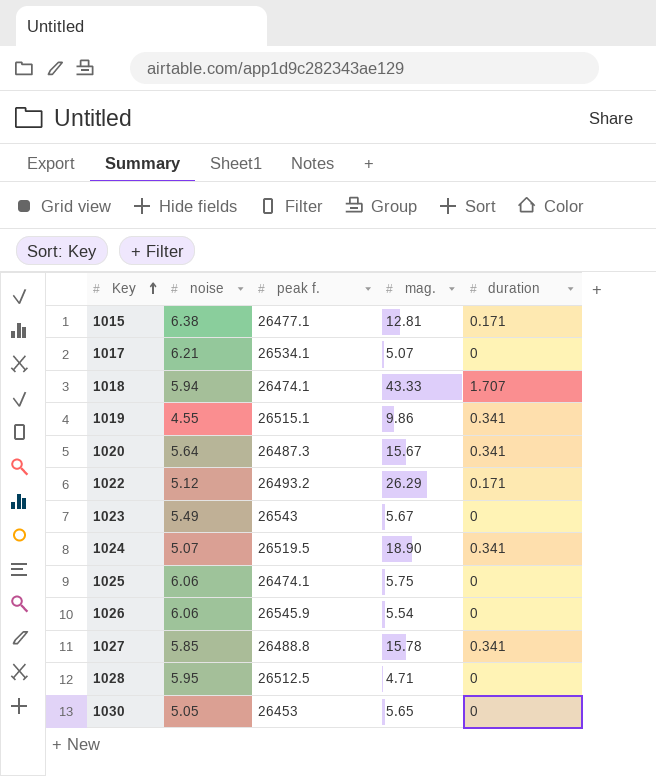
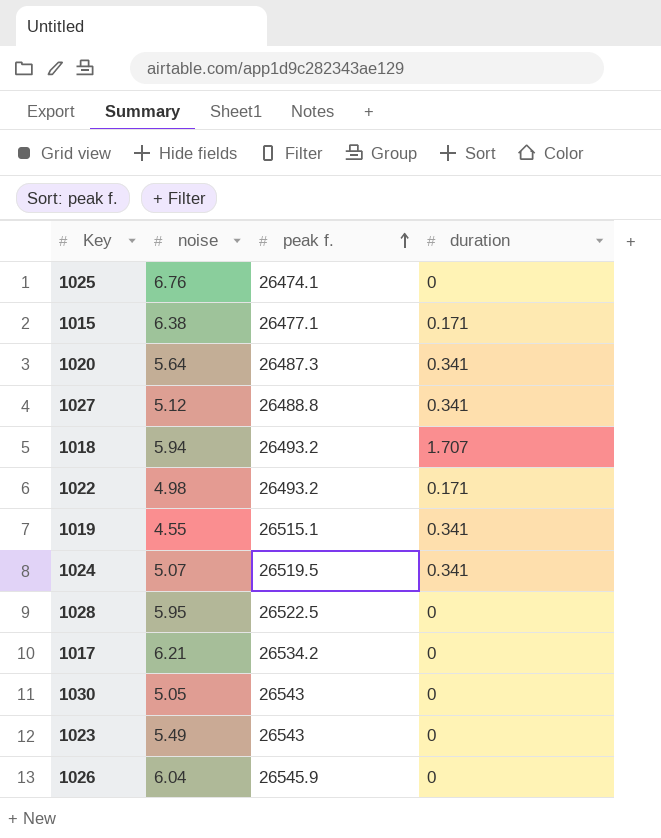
row order: Key ascending -> peak f. ascending
column mag. | position: 4 -> none
1025 | noise: 6.06 -> 6.76
1027 | noise: 5.85 -> 5.12
1018 | peak f.: 26474.1 -> 26493.2
1022 | noise: 5.12 -> 4.98
1028 | peak f.: 26512.5 -> 26522.5
1017 | peak f.: 26534.1 -> 26534.2
1030 | peak f.: 26453 -> 26543
1026 | noise: 6.06 -> 6.04

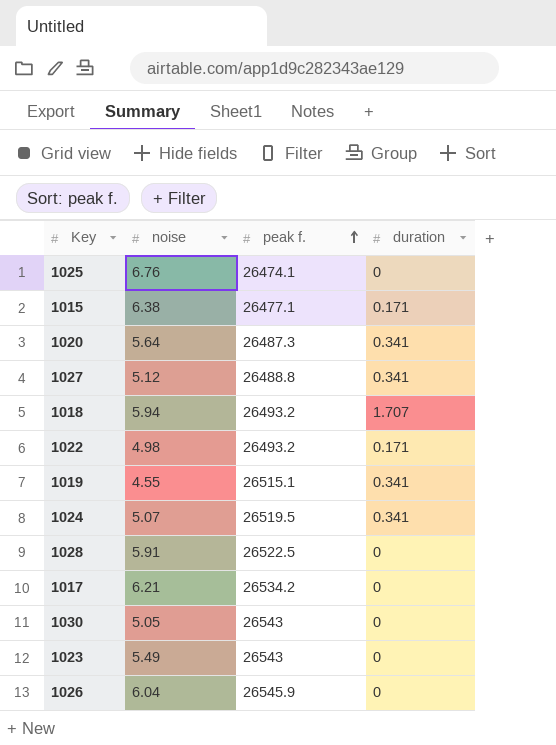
1028 | noise: 5.95 -> 5.91

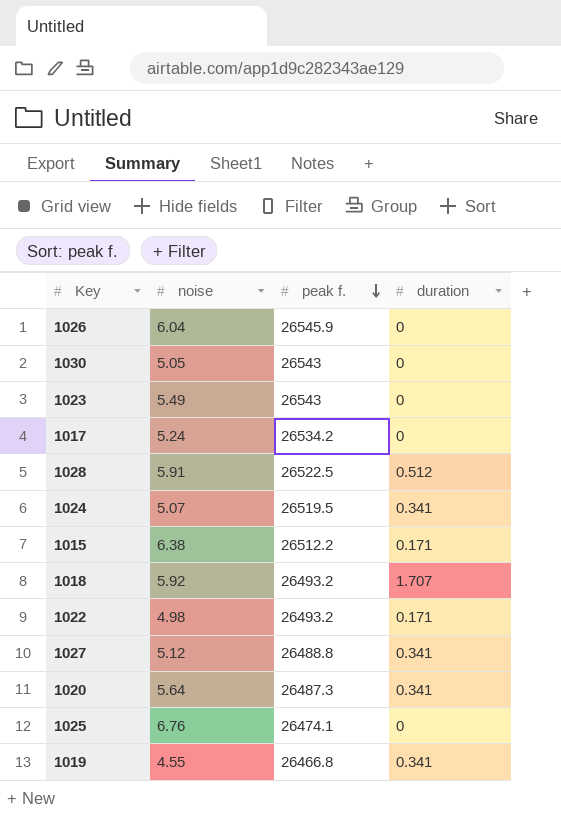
row order: peak f. ascending -> peak f. descending
1017 | noise: 6.21 -> 5.24
1028 | duration: 0 -> 0.512
1015 | peak f.: 26477.1 -> 26512.2
1018 | noise: 5.94 -> 5.92
1019 | peak f.: 26515.1 -> 26466.8

